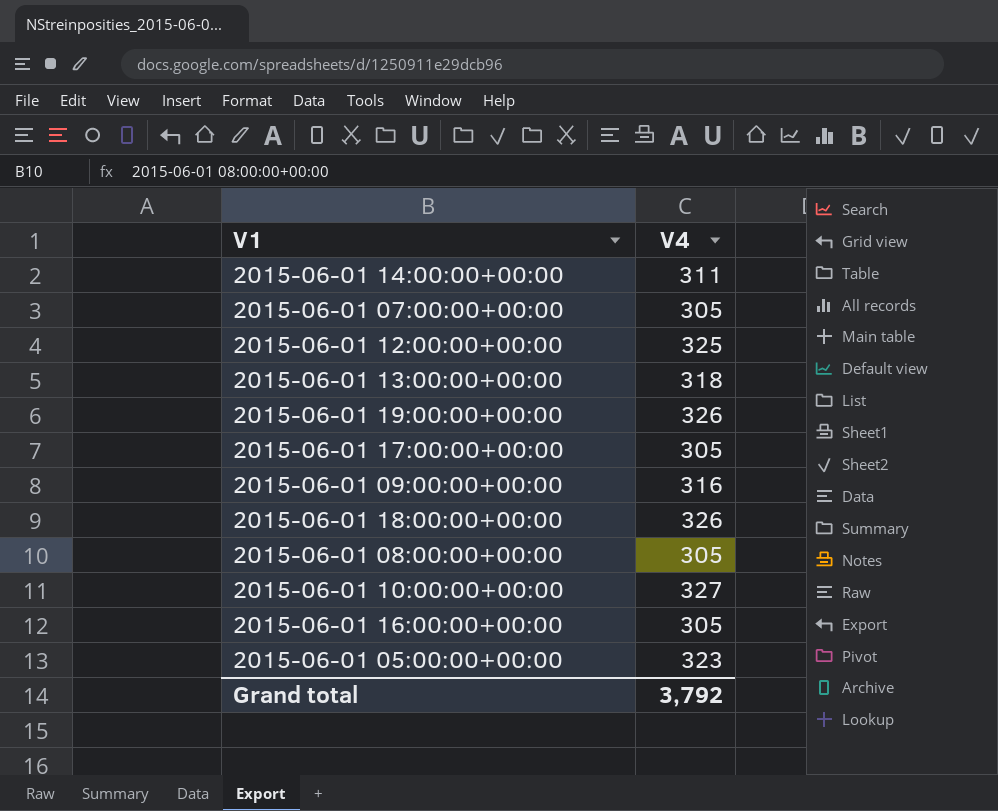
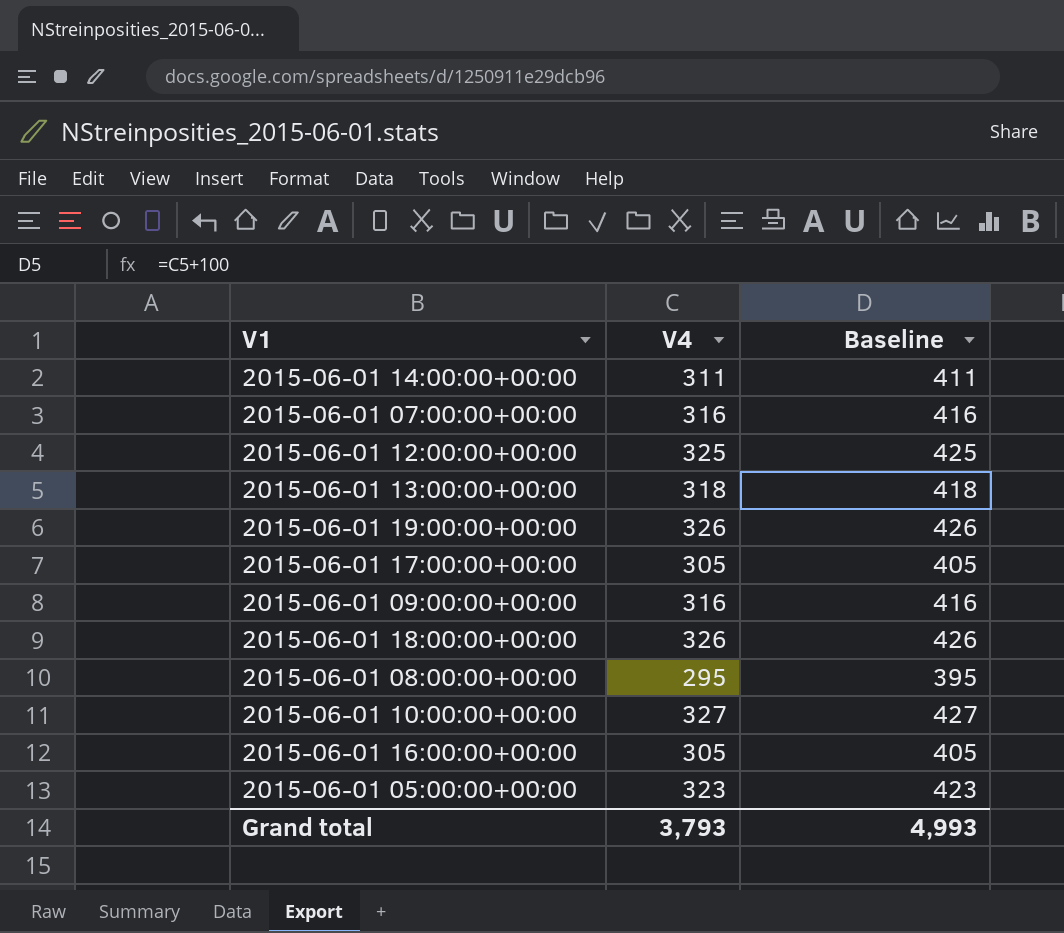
column Baseline | formula: none -> [V4] + 100
2015-06-01 07:00:00+00:00 | V4: 305 -> 316
2015-06-01 08:00:00+00:00 | V4: 305 -> 295
Grand total | V4: 3,792 -> 3,793

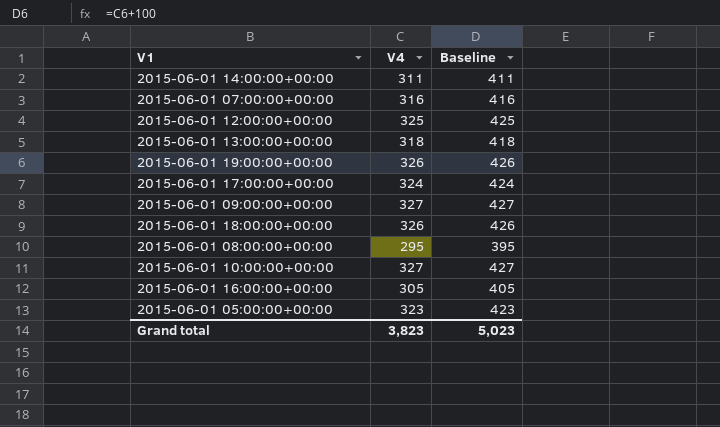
2015-06-01 17:00:00+00:00 | V4: 305 -> 324
2015-06-01 17:00:00+00:00 | Baseline: 405 -> 424
2015-06-01 09:00:00+00:00 | V4: 316 -> 327
2015-06-01 09:00:00+00:00 | Baseline: 416 -> 427
Grand total | V4: 3,793 -> 3,823
Grand total | Baseline: 4,993 -> 5,023

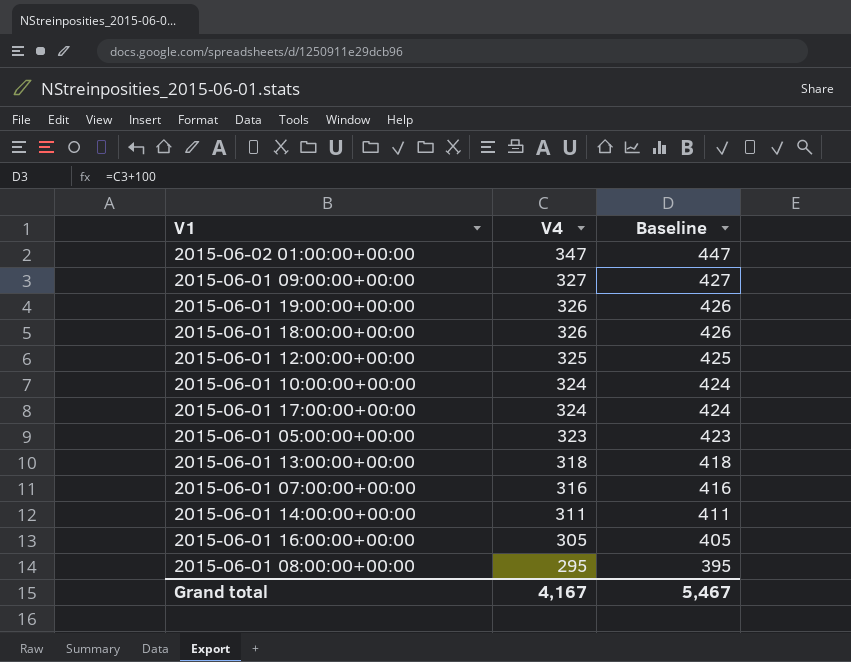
row order: none -> V4 descending
row 2015-06-02 01:00:00+00:00: none -> 347 | 447
2015-06-01 10:00:00+00:00 | V4: 327 -> 324
2015-06-01 10:00:00+00:00 | Baseline: 427 -> 424
Grand total | V4: 3,823 -> 4,167
Grand total | Baseline: 5,023 -> 5,467

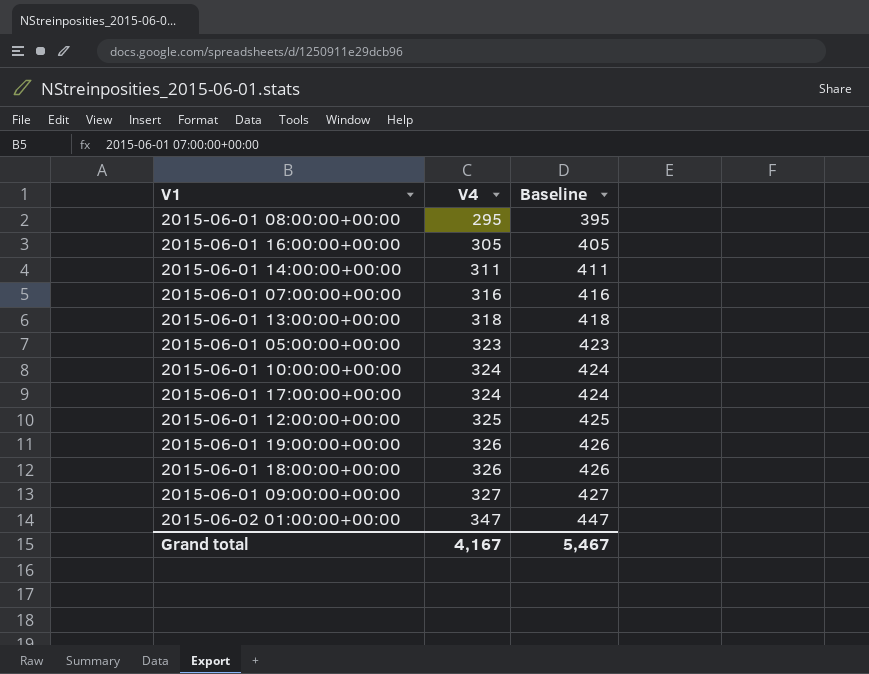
row order: V4 descending -> V4 ascending

